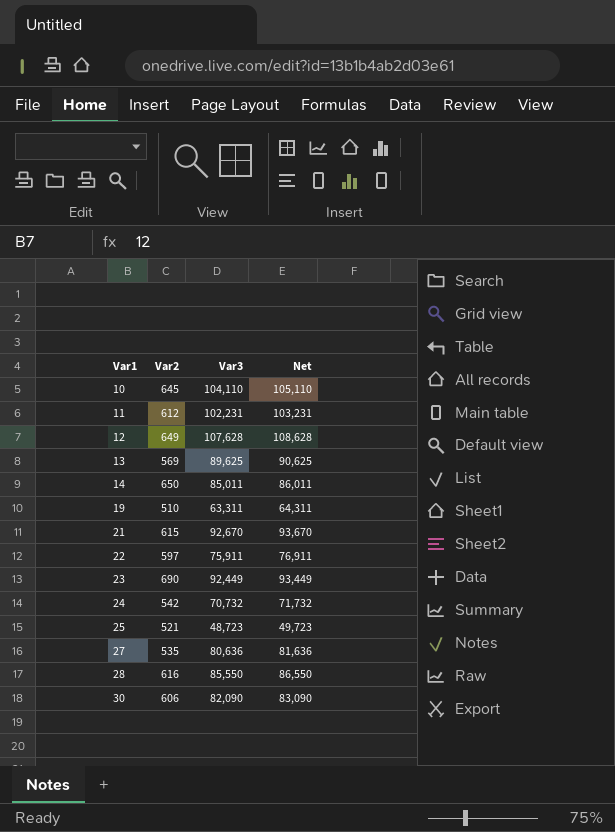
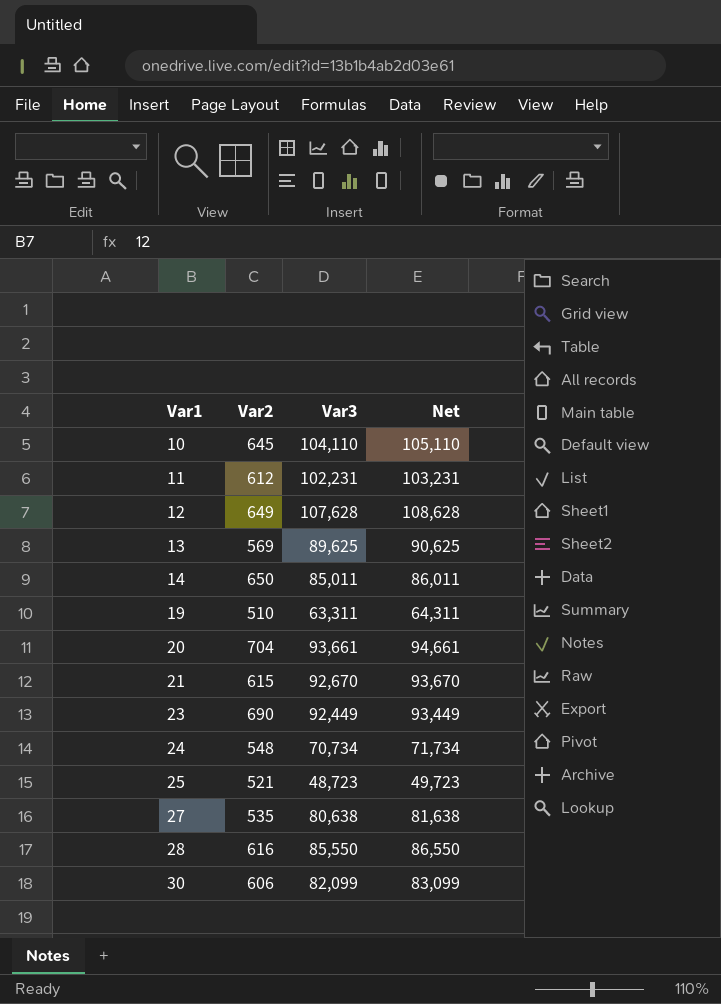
row 22: 597 | 75,911 | 76,911 -> none
row 20: none -> 704 | 93,661 | 94,661
24 | Var2: 542 -> 548
24 | Var3: 70,732 -> 70,734
24 | Net: 71,732 -> 71,734
27 | Var3: 80,636 -> 80,638
27 | Net: 81,636 -> 81,638
30 | Var3: 82,090 -> 82,099
30 | Net: 83,090 -> 83,099

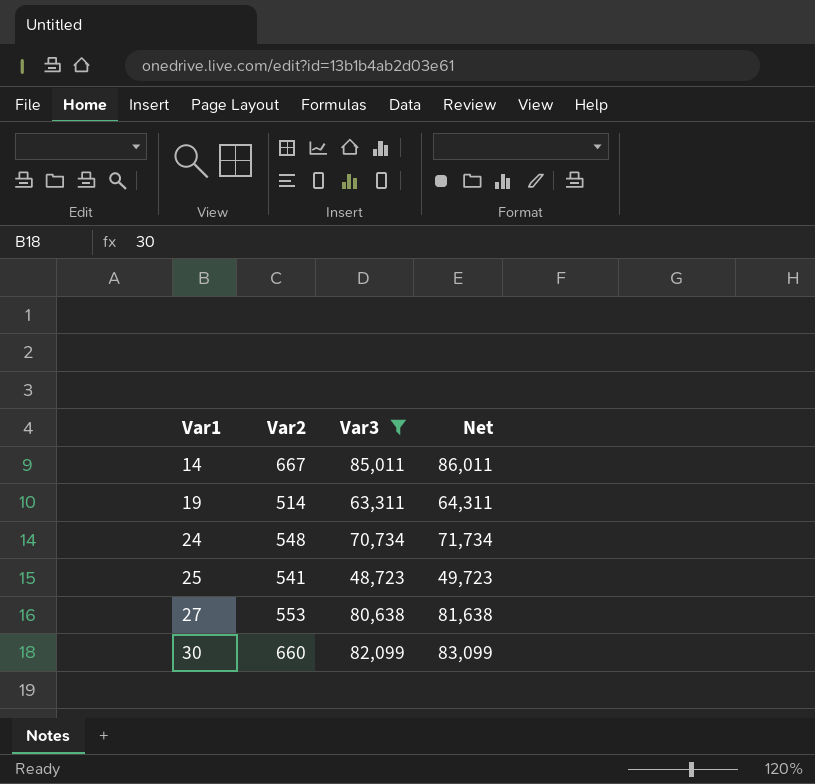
filter: none -> Var3 <= 85,011
14 | Var2: 650 -> 667
19 | Var2: 510 -> 514
25 | Var2: 521 -> 541
27 | Var2: 535 -> 553
30 | Var2: 606 -> 660

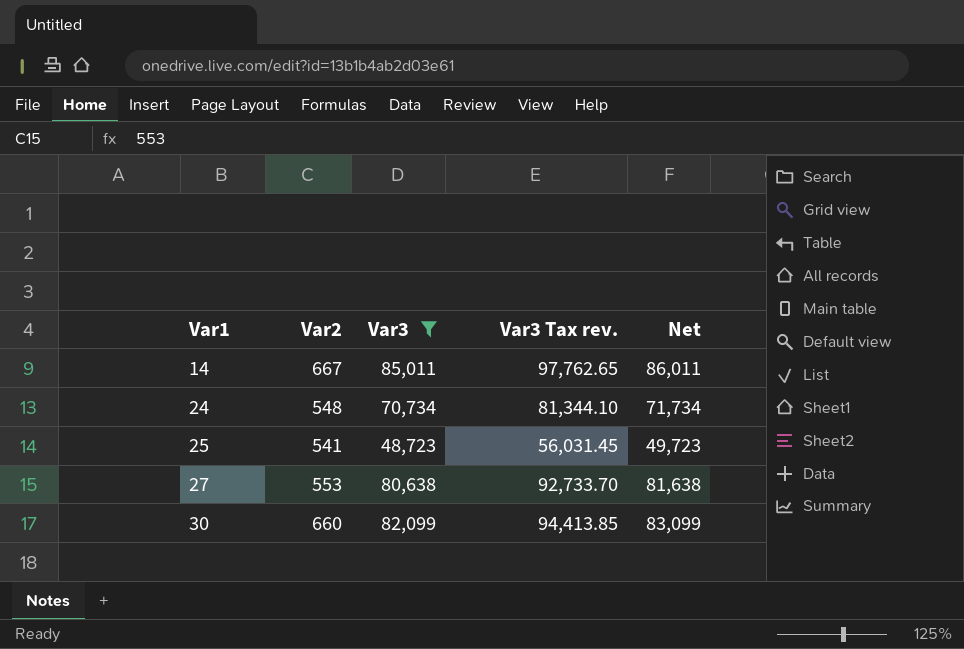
column Var3 Tax rev. | formula: none -> [Var3] * 1.15
row 19: 514 | 63,311 | 64,311 -> none

